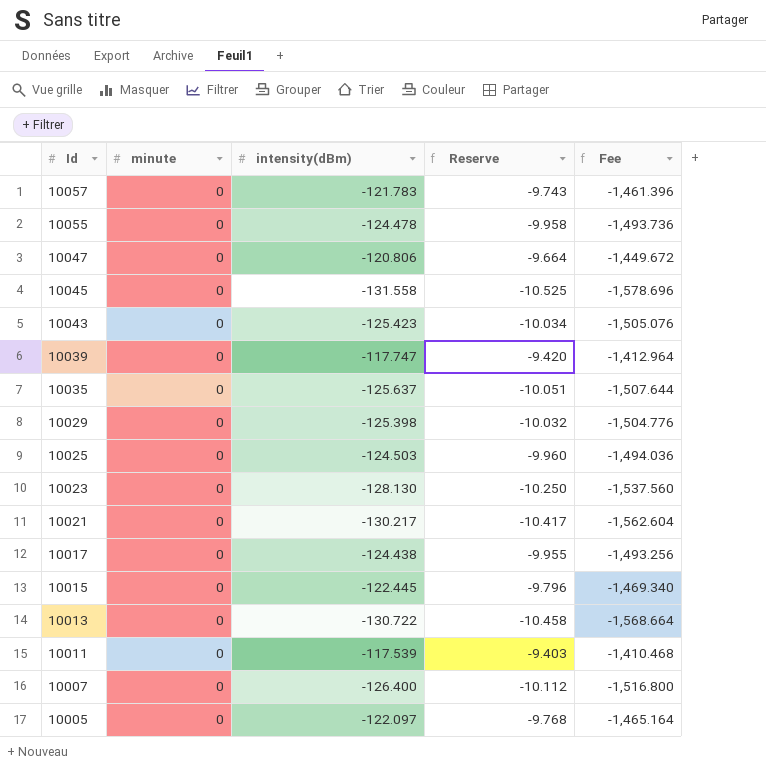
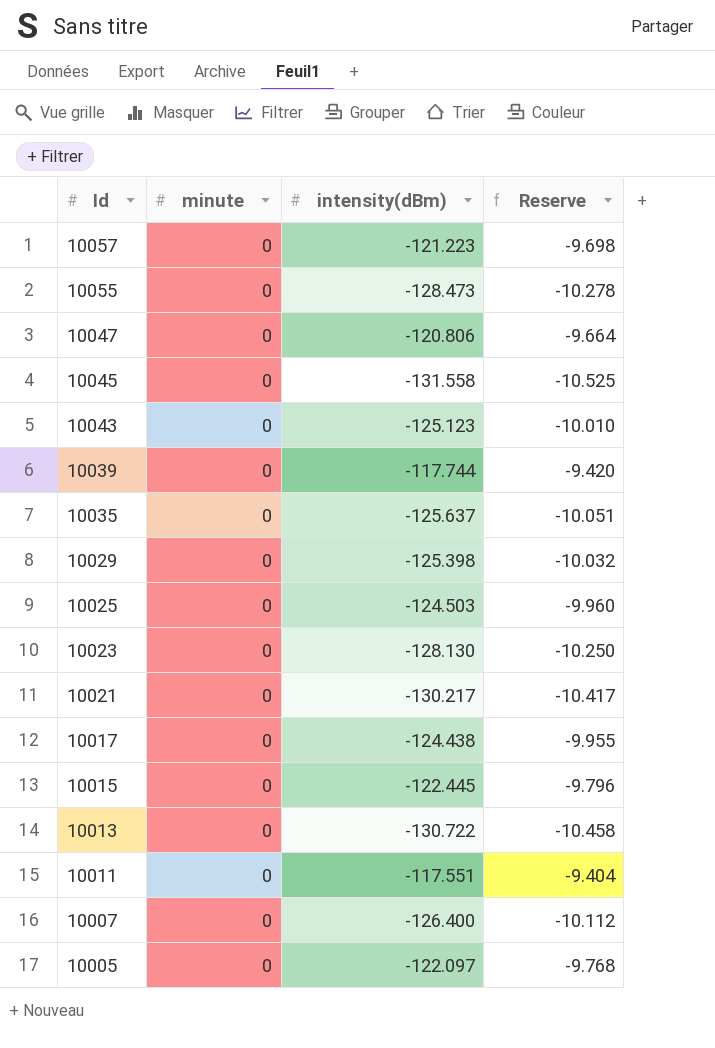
column Fee | formula: [intensity(dBm)] * 12 -> none
10057 | intensity(dBm): -121.783 -> -121.223
10057 | Reserve: -9.743 -> -9.698
10055 | intensity(dBm): -124.478 -> -128.473
10055 | Reserve: -9.958 -> -10.278
10043 | intensity(dBm): -125.423 -> -125.123
10043 | Reserve: -10.034 -> -10.010
10039 | intensity(dBm): -117.747 -> -117.744
10011 | intensity(dBm): -117.539 -> -117.551
10011 | Reserve: -9.403 -> -9.404

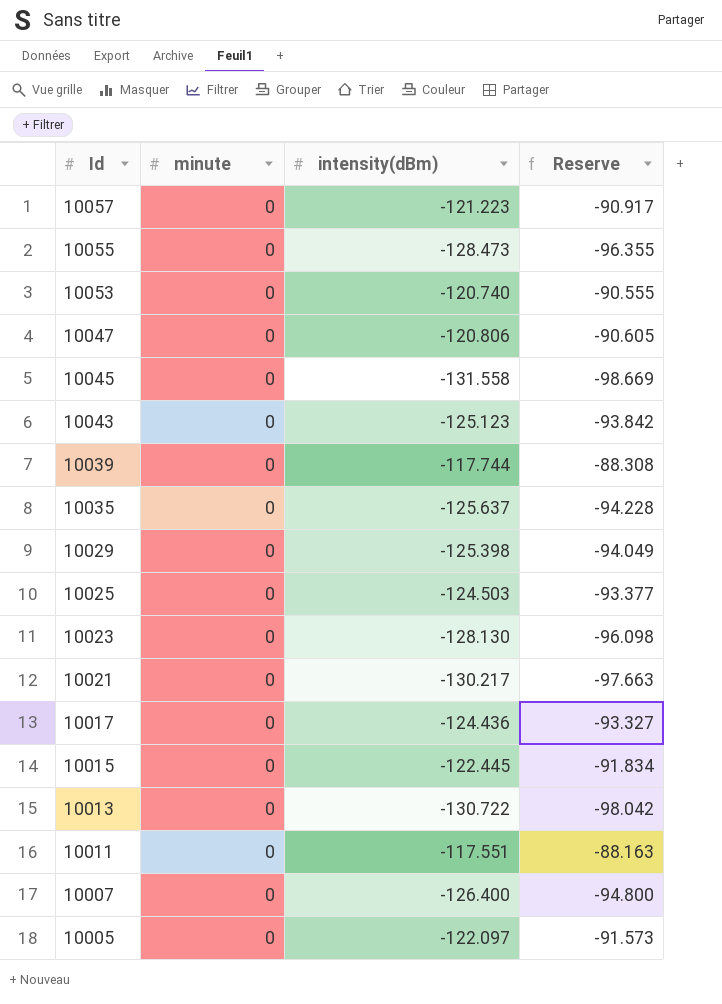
column Reserve | formula: [intensity(dBm)] * 0.08 -> [intensity(dBm)] * 0.75
row 10053: none -> 0 | -120.740 | -90.555
10017 | intensity(dBm): -124.438 -> -124.436

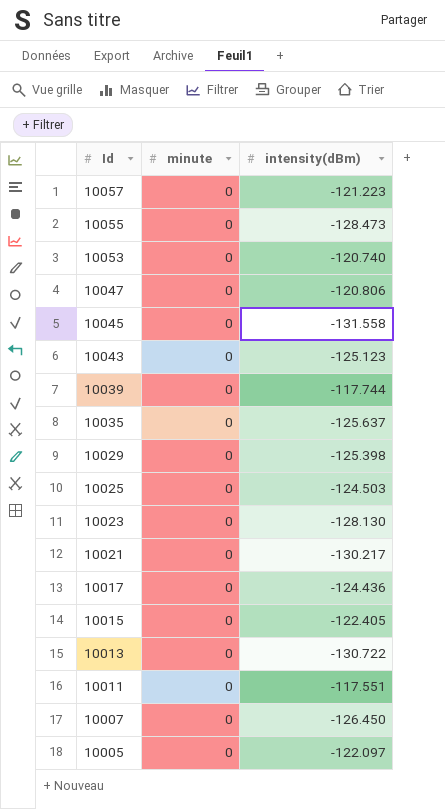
column Reserve | formula: [intensity(dBm)] * 0.75 -> none
10015 | intensity(dBm): -122.445 -> -122.405
10007 | intensity(dBm): -126.400 -> -126.450

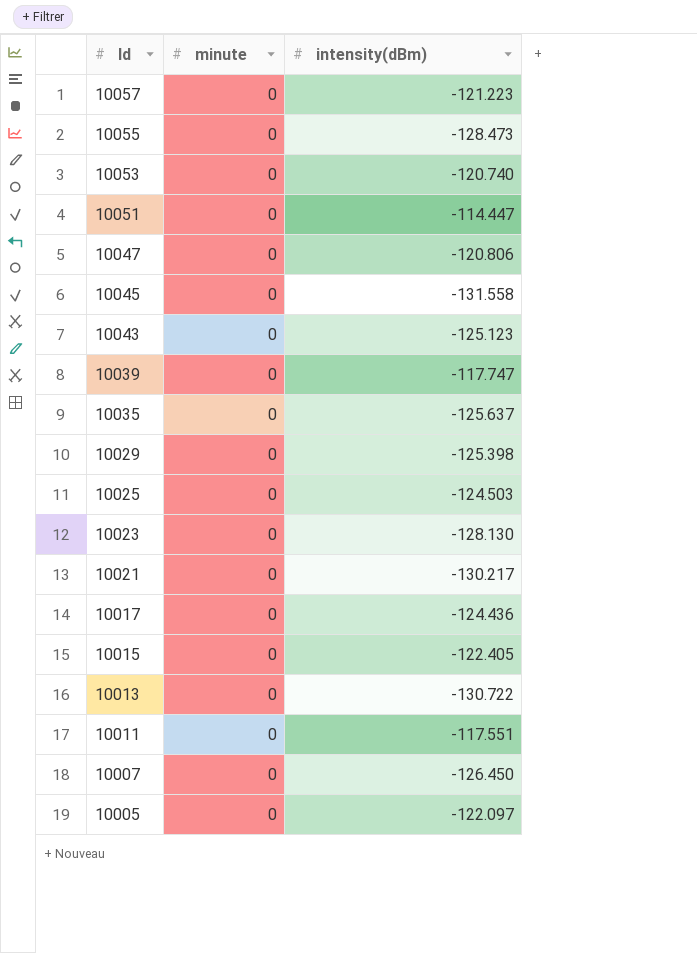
row 10051: none -> 0 | -114.447
10039 | intensity(dBm): -117.744 -> -117.747

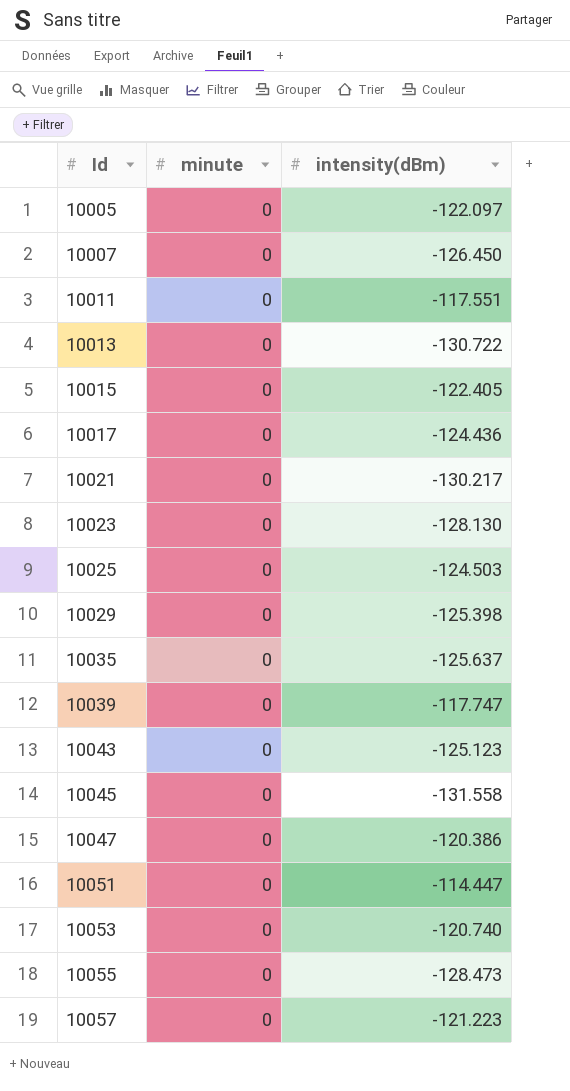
row order: Id descending -> Id ascending
10047 | intensity(dBm): -120.806 -> -120.386

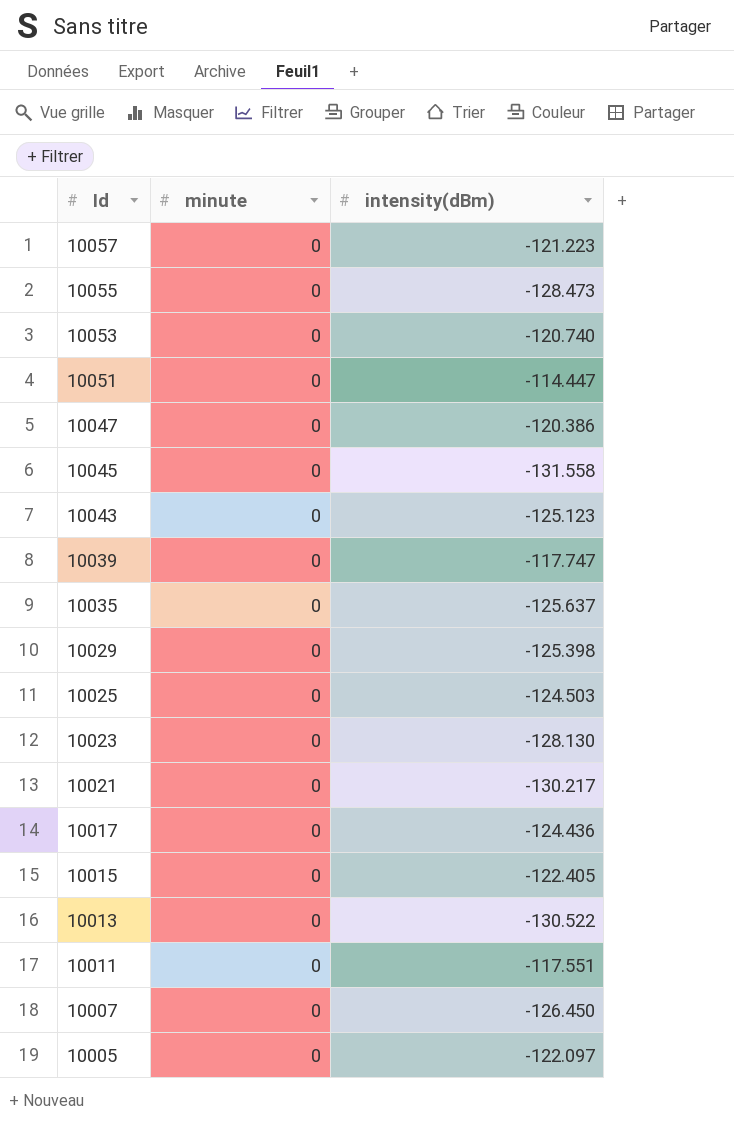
row order: Id ascending -> Id descending
10013 | intensity(dBm): -130.722 -> -130.522

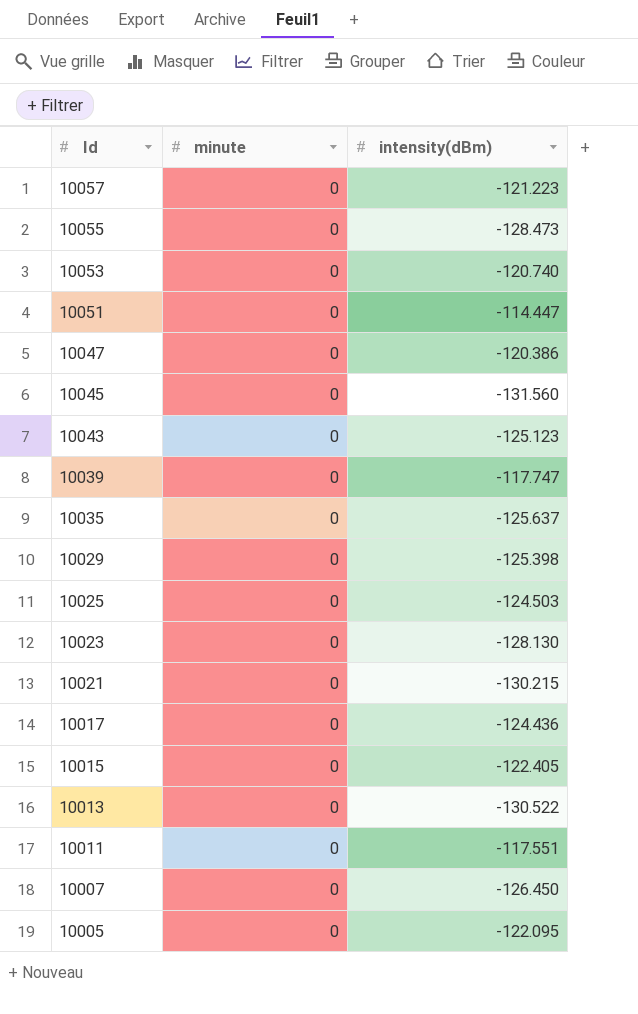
10045 | intensity(dBm): -131.558 -> -131.560
10021 | intensity(dBm): -130.217 -> -130.215
10005 | intensity(dBm): -122.097 -> -122.095

